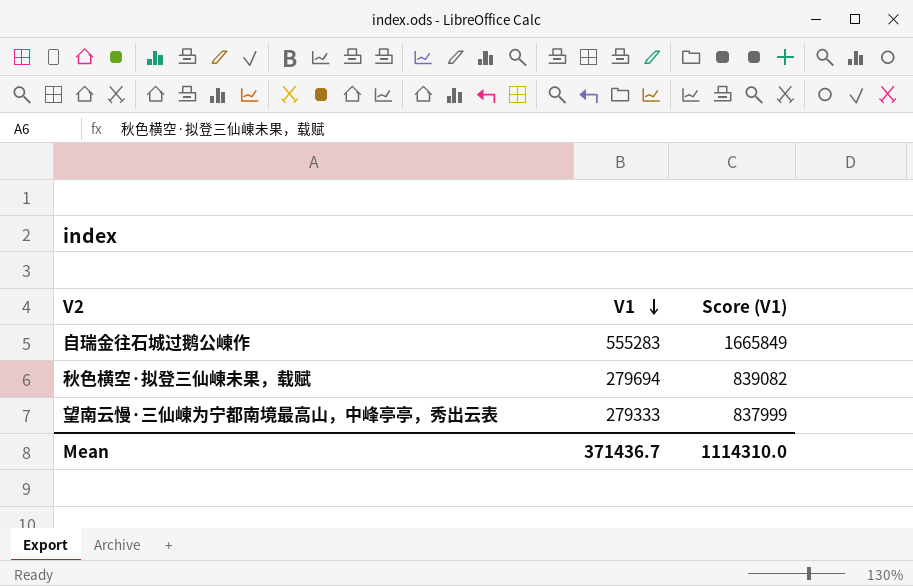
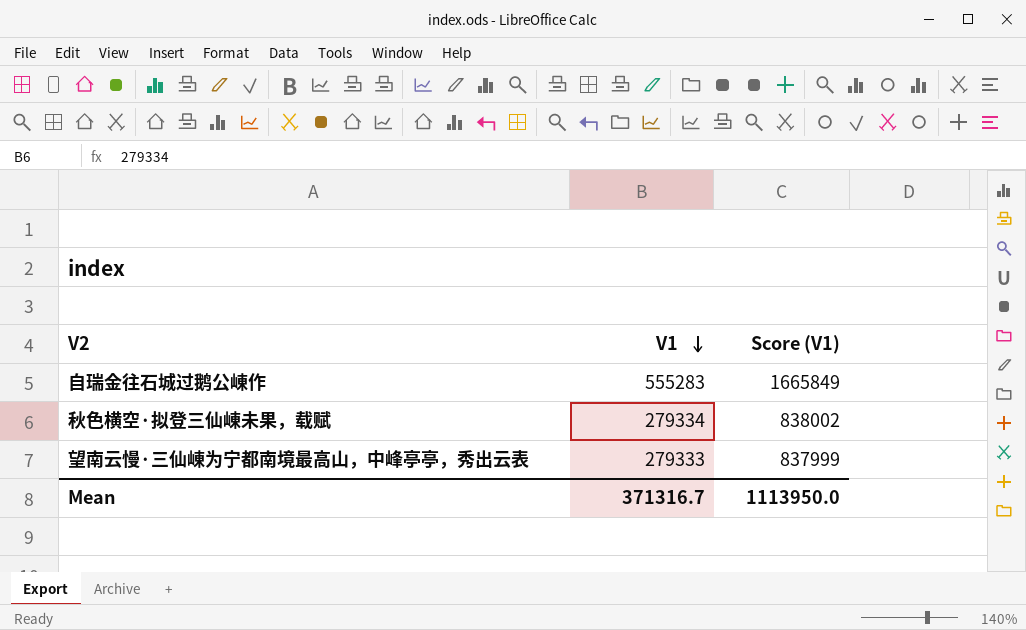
秋色横空·拟登三仙崠未果，载赋 | V1: 279694 -> 279334
秋色横空·拟登三仙崠未果，载赋 | Score (V1): 839082 -> 838002
Mean | V1: 371436.7 -> 371316.7
Mean | Score (V1): 1114310.0 -> 1113950.0

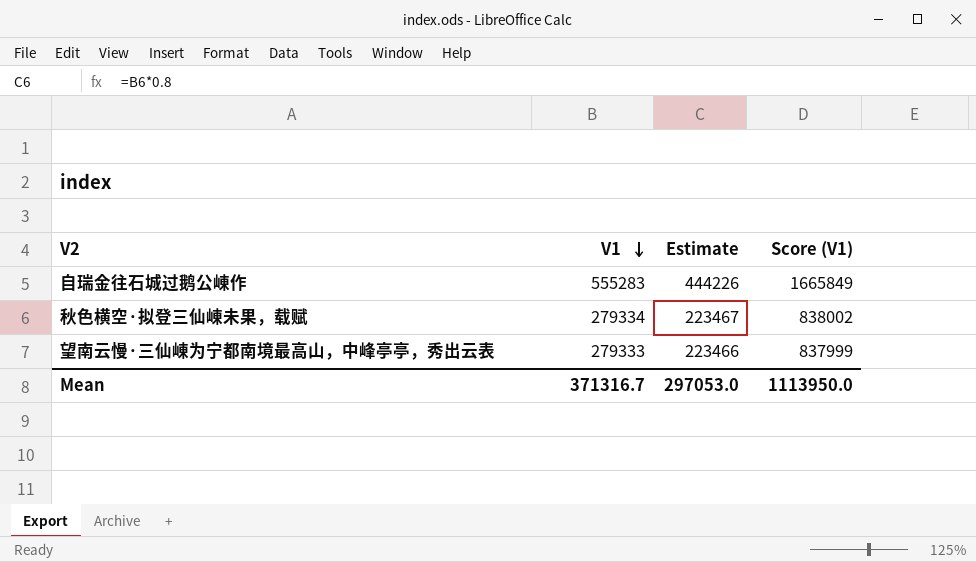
column Estimate | formula: none -> [V1] * 0.8

